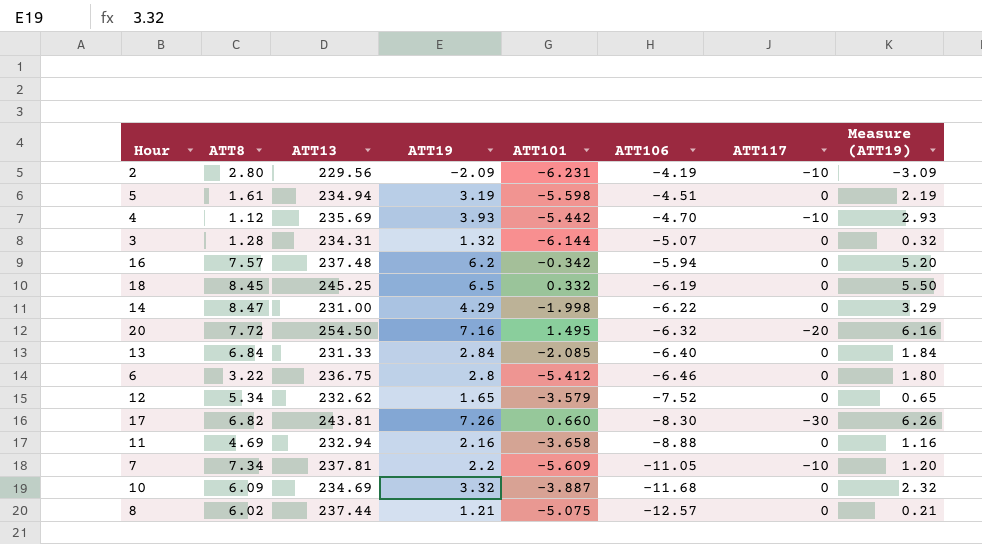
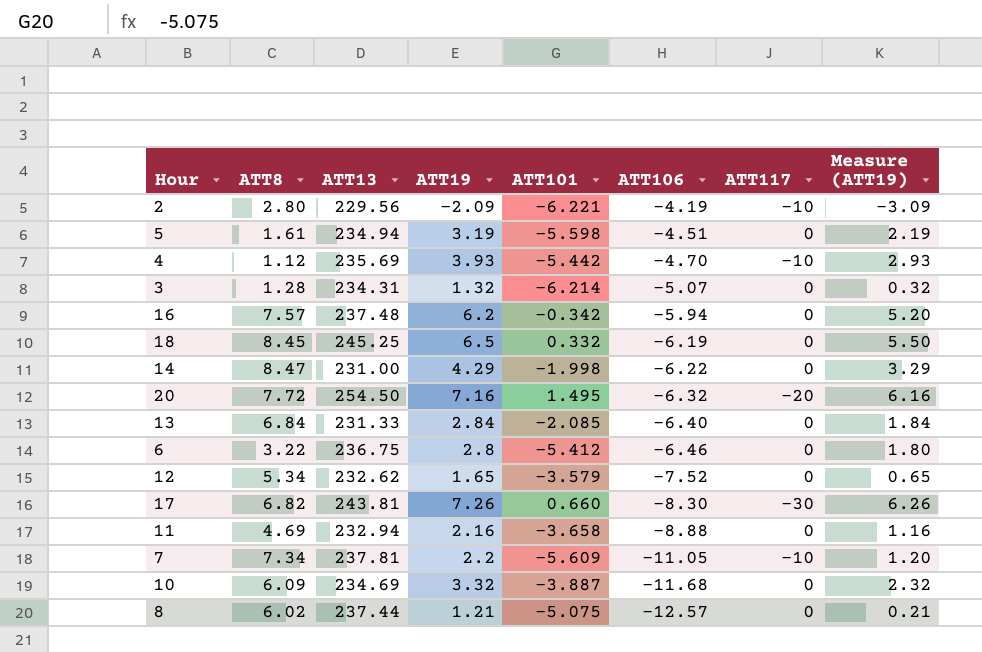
2 | ATT101: -6.231 -> -6.221
3 | ATT101: -6.144 -> -6.214

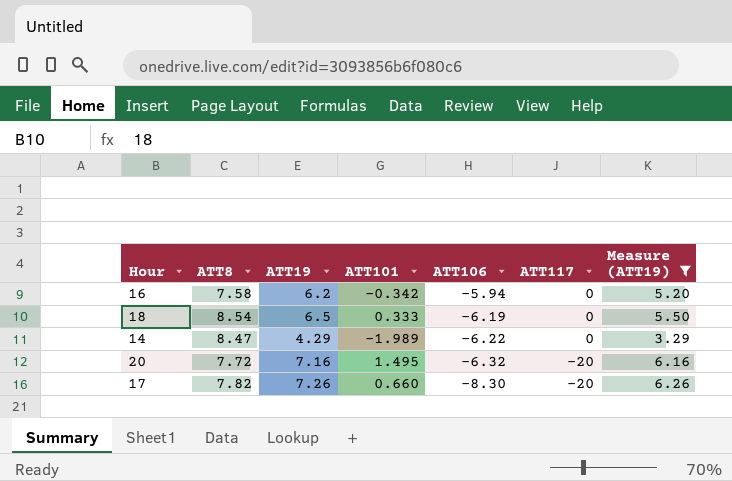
filter: none -> Measure (ATT19) >= 3.29
column ATT13 | position: 3 -> none
16 | ATT8: 7.57 -> 7.58
18 | ATT8: 8.45 -> 8.54
18 | ATT101: 0.332 -> 0.333
14 | ATT101: -1.998 -> -1.989
17 | ATT8: 6.82 -> 7.82
17 | ATT117: -30 -> -20

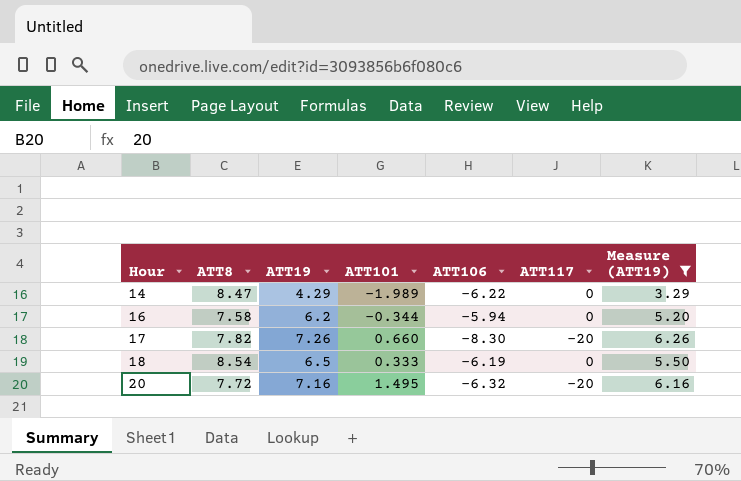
row order: ATT106 descending -> Hour ascending
16 | ATT101: -0.342 -> -0.344

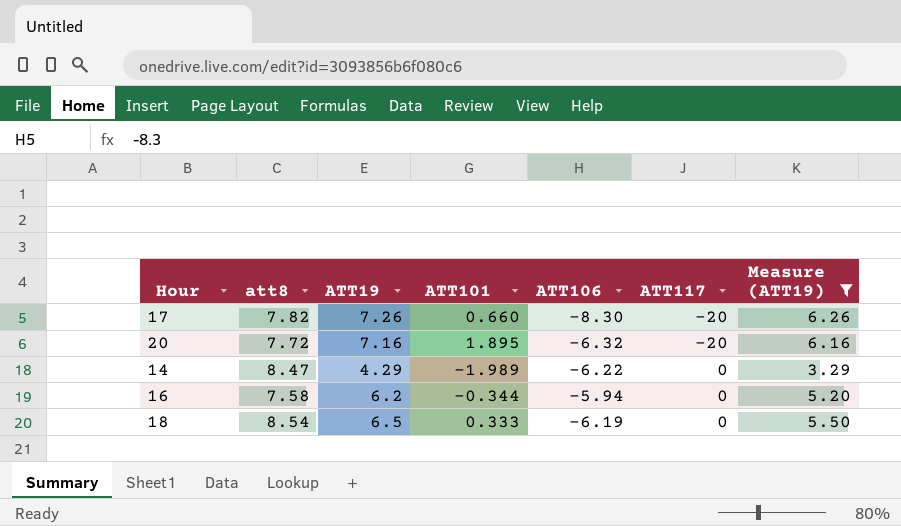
row order: Hour ascending -> ATT117 ascending
column name: ATT8 -> att8
20 | ATT101: 1.495 -> 1.895

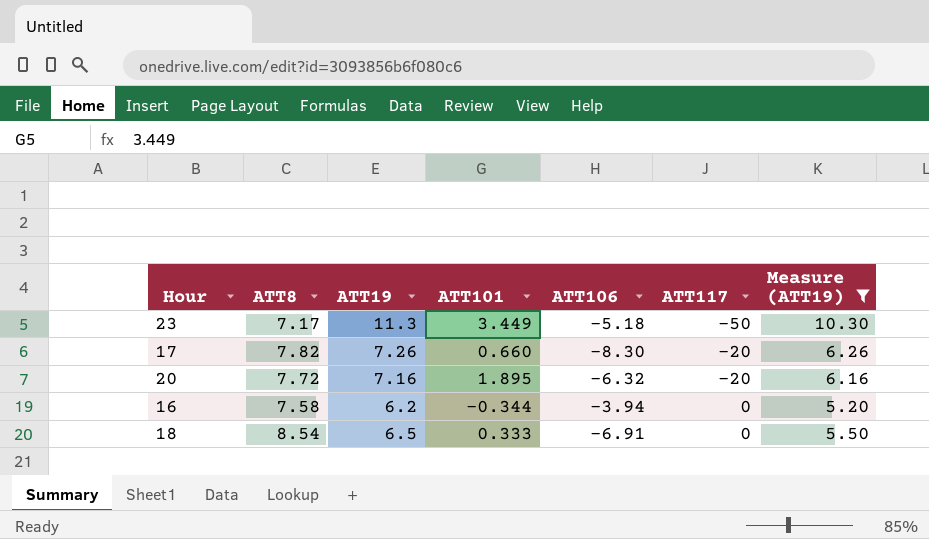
column name: att8 -> ATT8
row 14: 8.47 | 4.29 | -1.989 | -6.22 | 0 | 3.29 -> none
row 23: none -> 7.17 | 11.3 | 3.449 | -5.18 | -50 | 10.30
16 | ATT106: -5.94 -> -3.94
18 | ATT106: -6.19 -> -6.91

